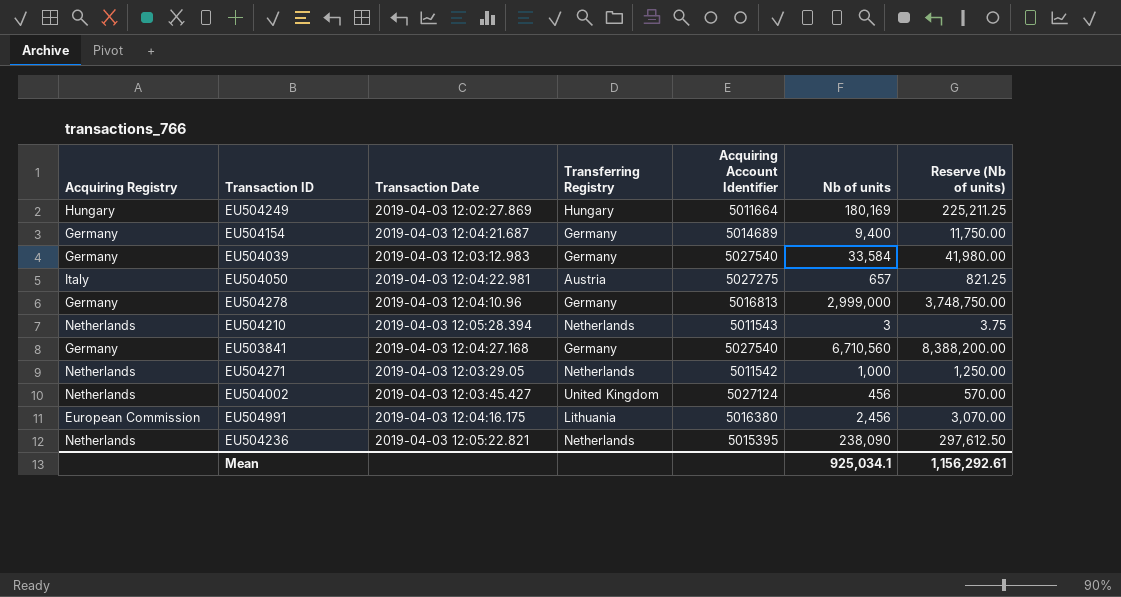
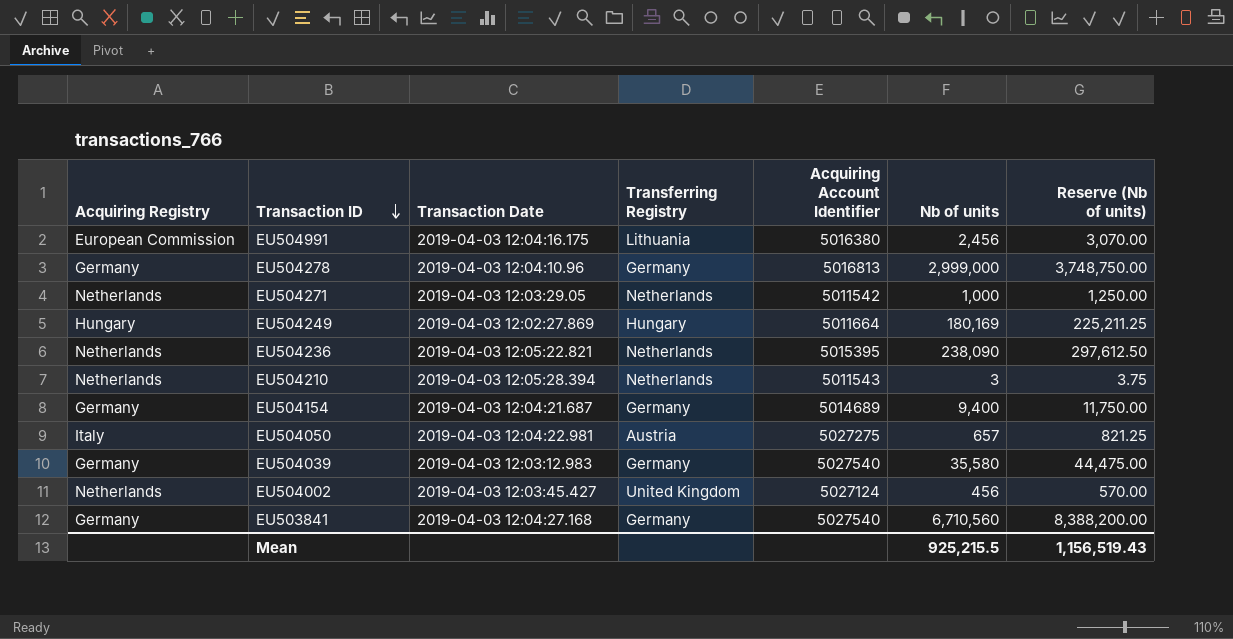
row order: none -> Transaction ID descending
EU504039 | Nb of units: 33,584 -> 35,580
EU504039 | Reserve (Nb of units): 41,980.00 -> 44,475.00
Mean | Nb of units: 925,034.1 -> 925,215.5
Mean | Reserve (Nb of units): 1,156,292.61 -> 1,156,519.43

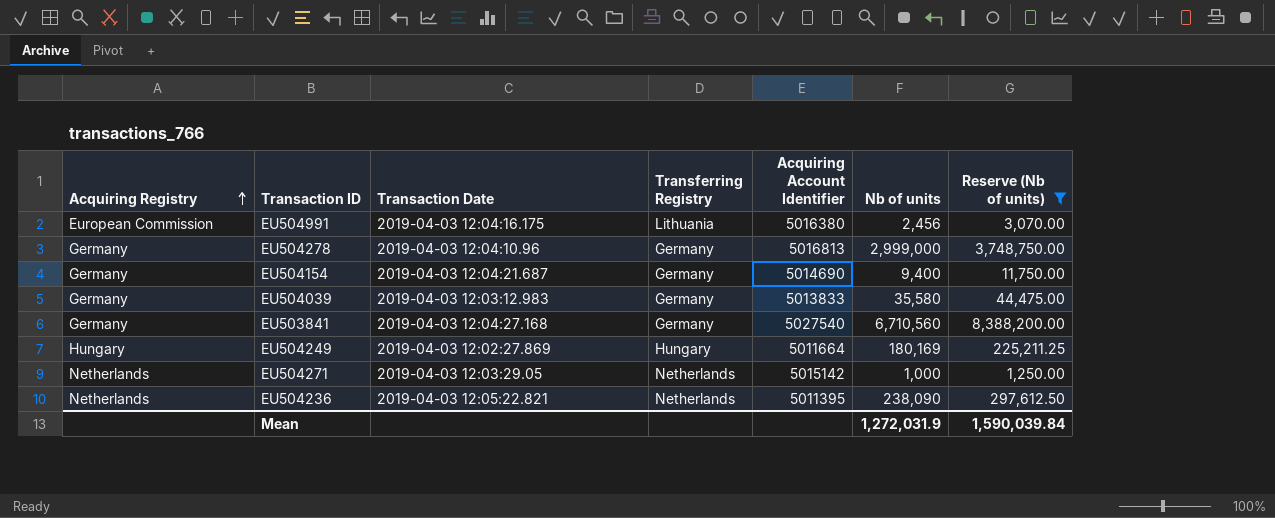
filter: none -> Reserve (Nb of units) >= 1,250.00
row order: Transaction ID descending -> Acquiring Registry ascending
EU504154 | Acquiring Account Identifier: 5014689 -> 5014690
EU504039 | Acquiring Account Identifier: 5027540 -> 5013833
EU504271 | Acquiring Account Identifier: 5011542 -> 5015142
EU504236 | Acquiring Account Identifier: 5015395 -> 5011395
Mean | Nb of units: 925,215.5 -> 1,272,031.9
Mean | Reserve (Nb of units): 1,156,519.43 -> 1,590,039.84

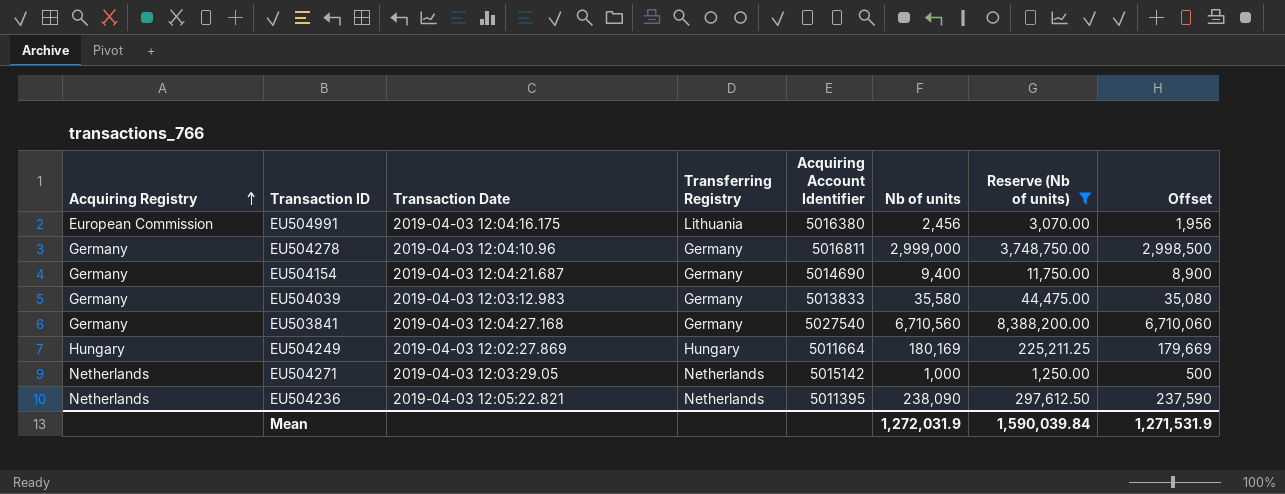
column Offset | formula: none -> [Nb of units] - 500
EU504278 | Acquiring Account Identifier: 5016813 -> 5016811

